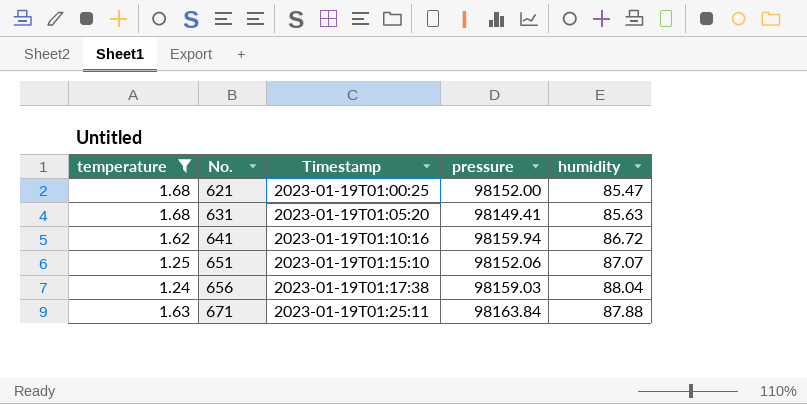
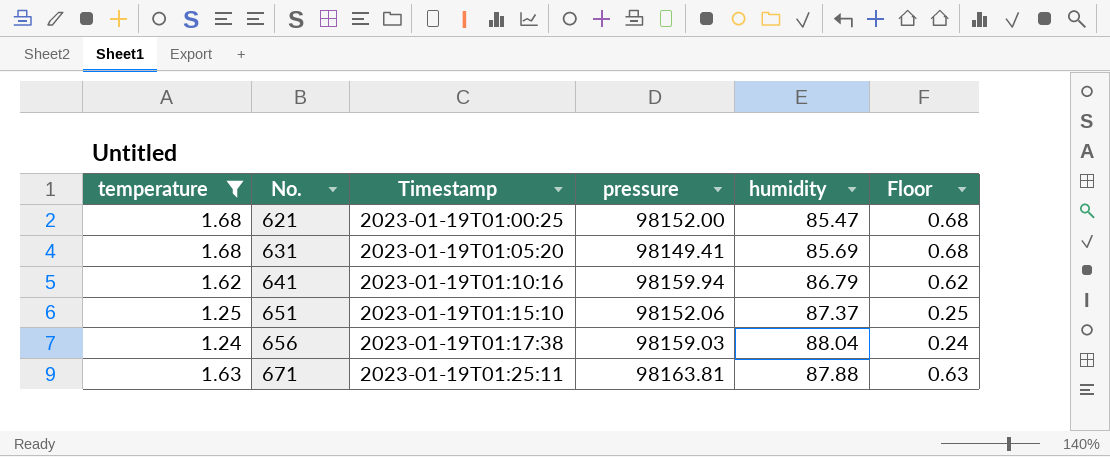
column Floor | formula: none -> [temperature] - 1
631 | humidity: 85.63 -> 85.69
641 | humidity: 86.72 -> 86.79
651 | humidity: 87.07 -> 87.37
671 | pressure: 98163.84 -> 98163.81

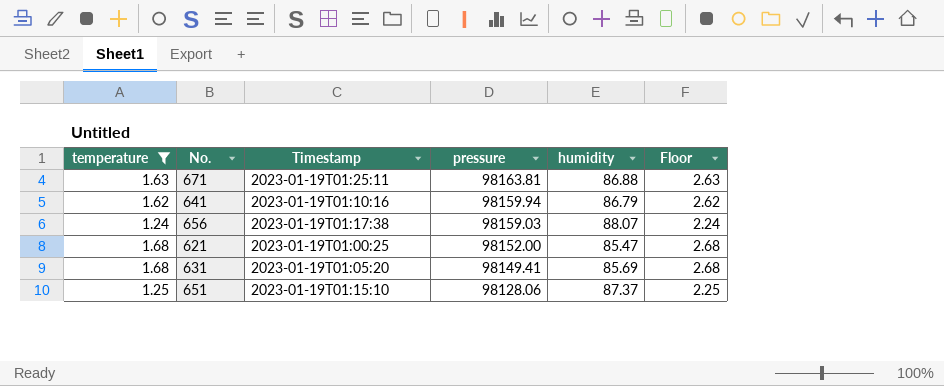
row order: No. ascending -> pressure descending
column Floor | formula: [temperature] - 1 -> [temperature] + 1
671 | humidity: 87.88 -> 86.88
656 | humidity: 88.04 -> 88.07
651 | pressure: 98152.06 -> 98128.06

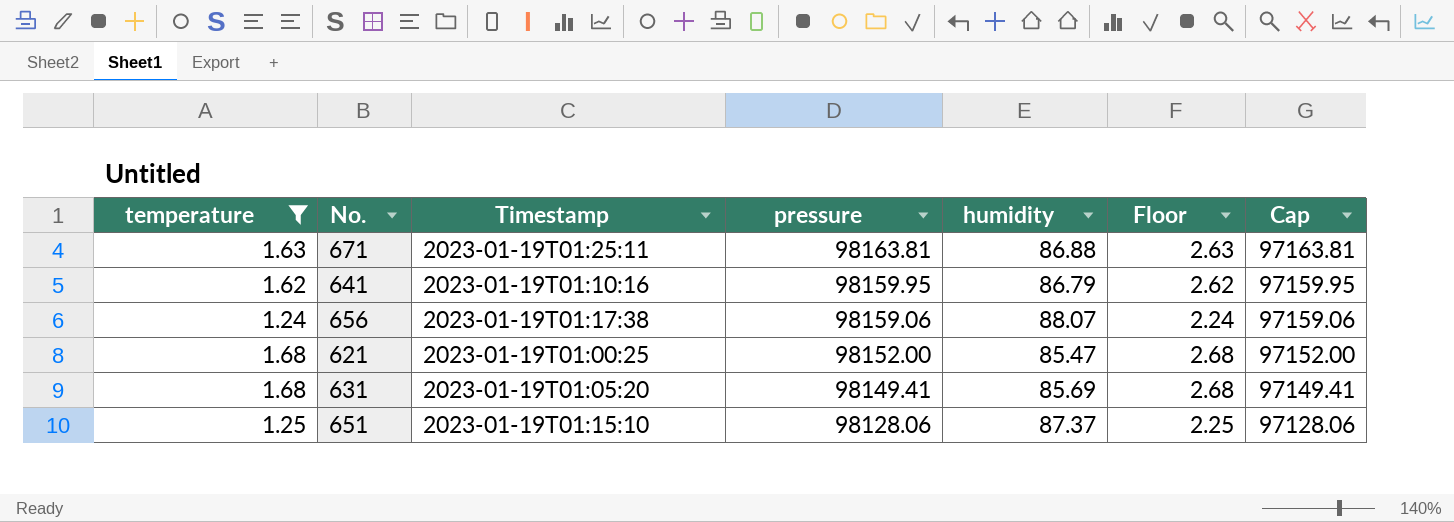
column Cap | formula: none -> [pressure] - 1000
641 | pressure: 98159.94 -> 98159.95
656 | pressure: 98159.03 -> 98159.06

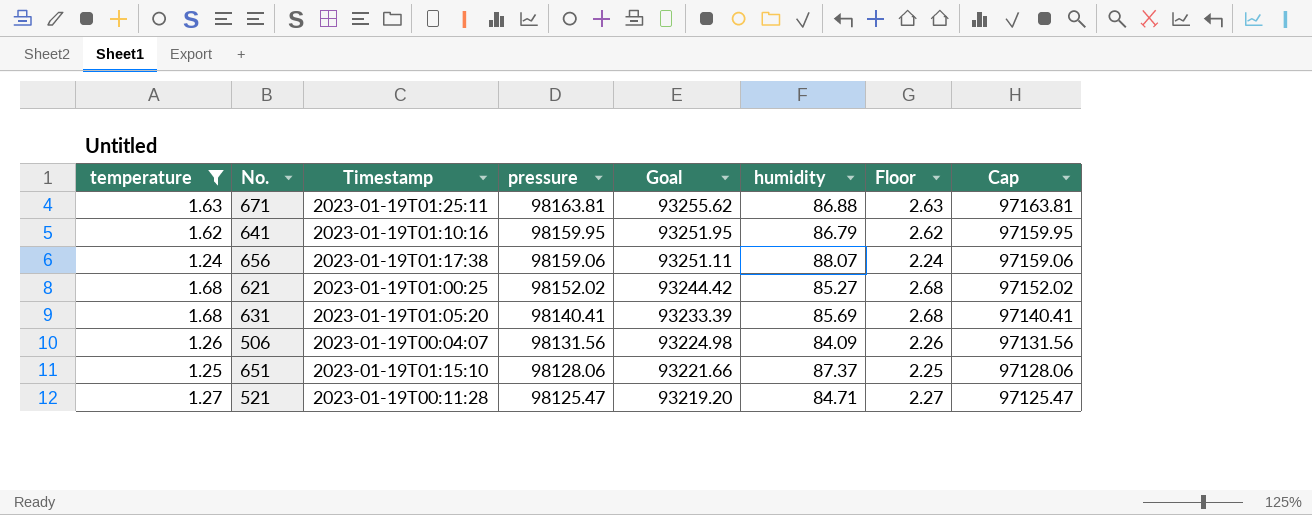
column Goal | formula: none -> [pressure] * 0.95
621 | pressure: 98152.00 -> 98152.02
621 | humidity: 85.47 -> 85.27
621 | Cap: 97152.00 -> 97152.02
631 | pressure: 98149.41 -> 98140.41
631 | Cap: 97149.41 -> 97140.41
row 506: none -> 1.26 | 2023-01-19T00:04:07 | 98131.56 | 93224.98 | 84.09 | 2.26 | 97131.56
row 521: none -> 1.27 | 2023-01-19T00:11:28 | 98125.47 | 93219.20 | 84.71 | 2.27 | 97125.47

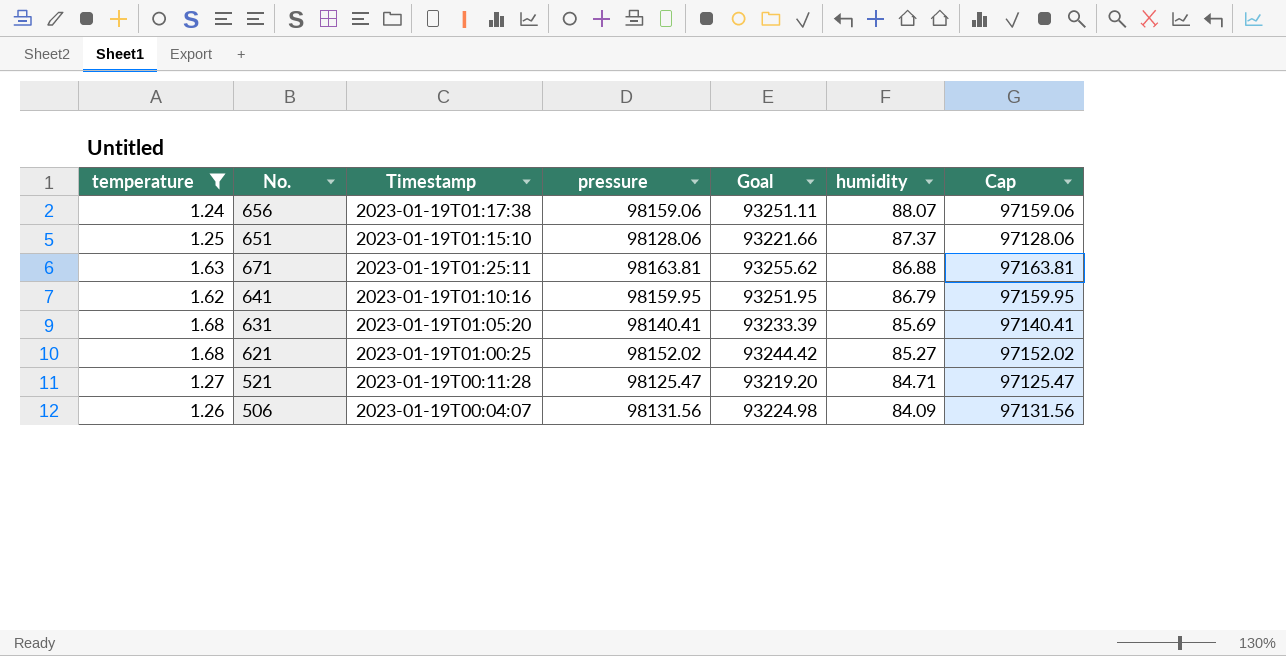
row order: pressure descending -> humidity descending
column Floor | formula: [temperature] + 1 -> none

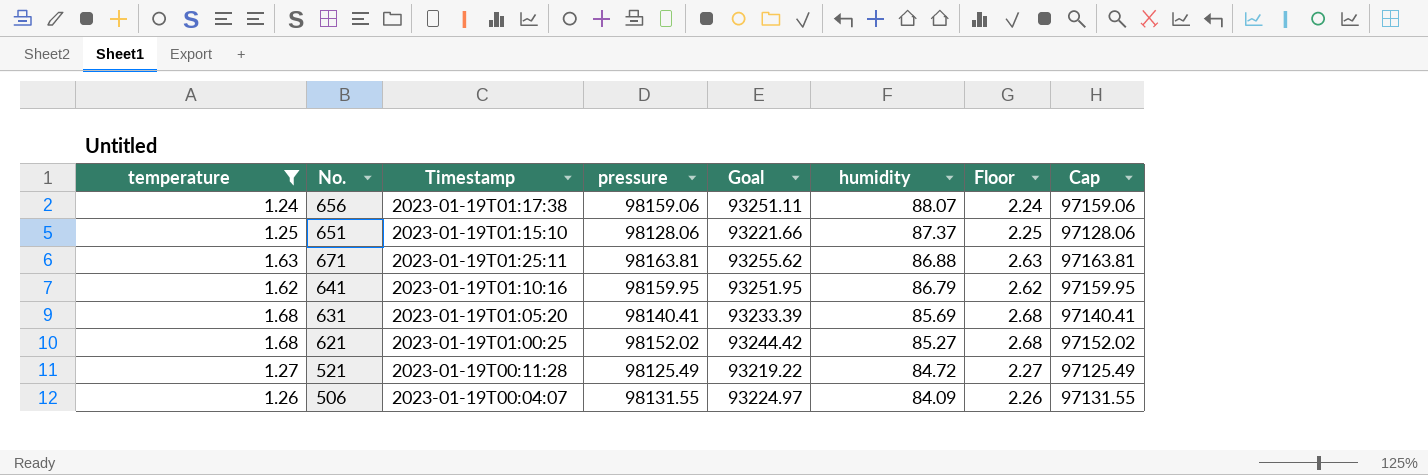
column Floor | formula: none -> [temperature] + 1
521 | pressure: 98125.47 -> 98125.49
521 | Goal: 93219.20 -> 93219.22
521 | humidity: 84.71 -> 84.72
521 | Cap: 97125.47 -> 97125.49
506 | pressure: 98131.56 -> 98131.55
506 | Goal: 93224.98 -> 93224.97
506 | Cap: 97131.56 -> 97131.55

